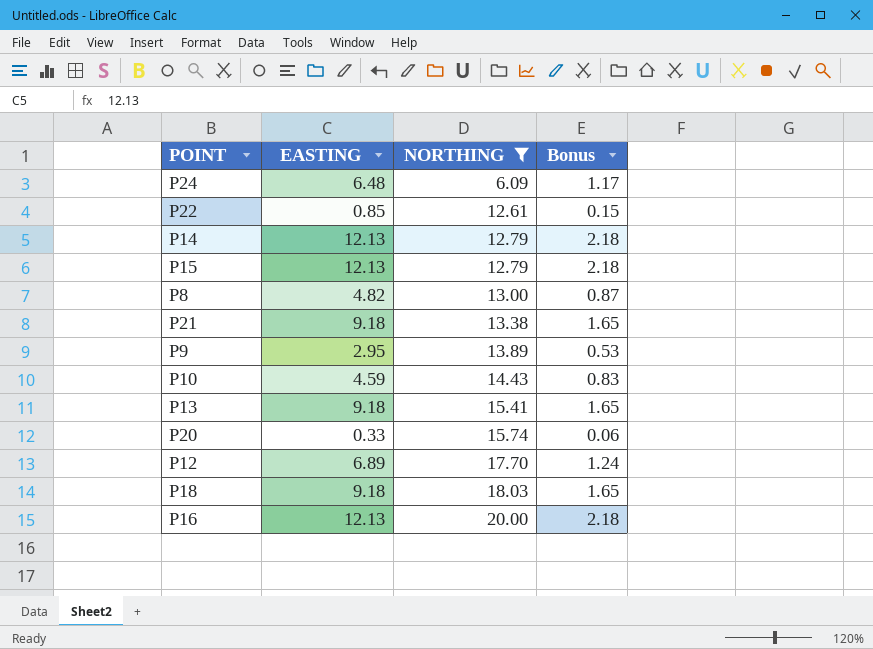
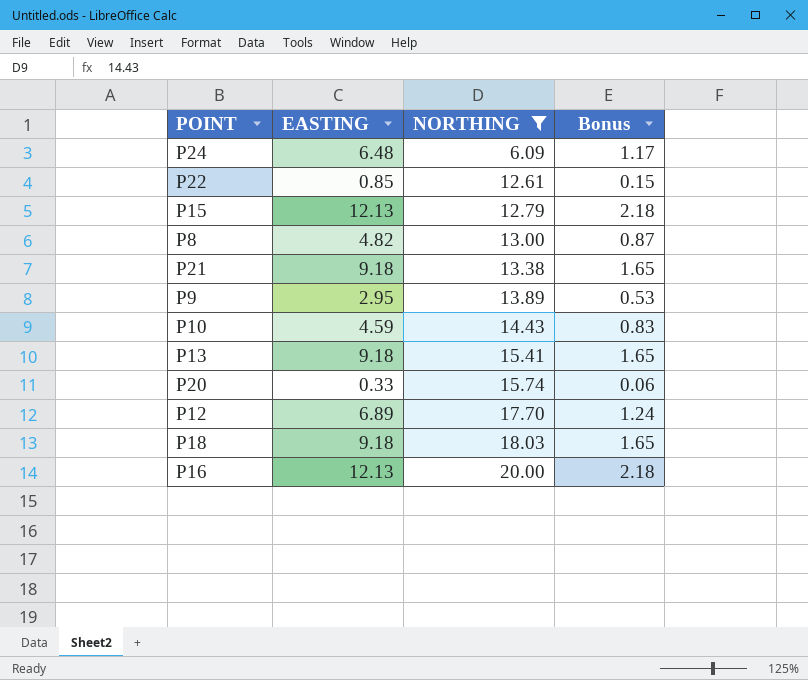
row P14: 12.13 | 12.79 | 2.18 -> none

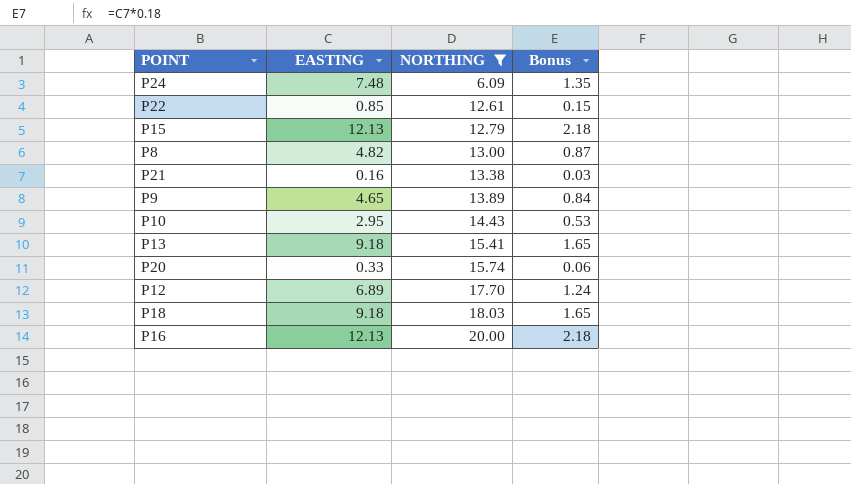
P24 | EASTING: 6.48 -> 7.48
P24 | Bonus: 1.17 -> 1.35
P21 | EASTING: 9.18 -> 0.16
P21 | Bonus: 1.65 -> 0.03
P9 | EASTING: 2.95 -> 4.65
P9 | Bonus: 0.53 -> 0.84
P10 | EASTING: 4.59 -> 2.95
P10 | Bonus: 0.83 -> 0.53

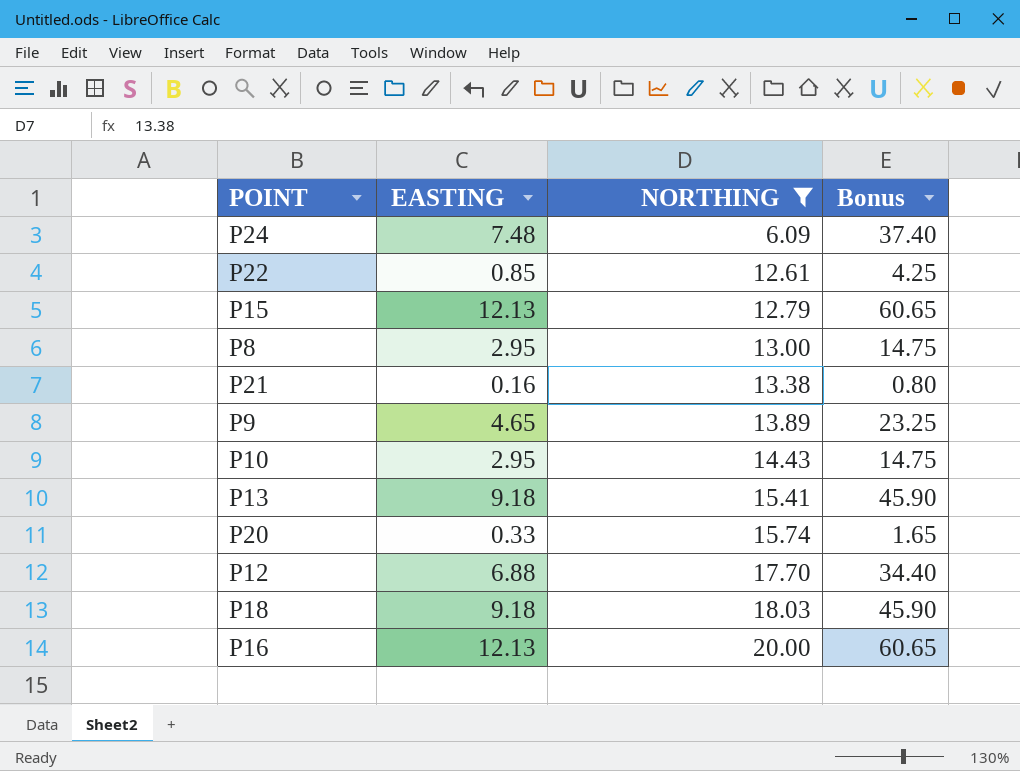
column Bonus | formula: [EASTING] * 0.18 -> [EASTING] * 5
P8 | EASTING: 4.82 -> 2.95
P12 | EASTING: 6.89 -> 6.88

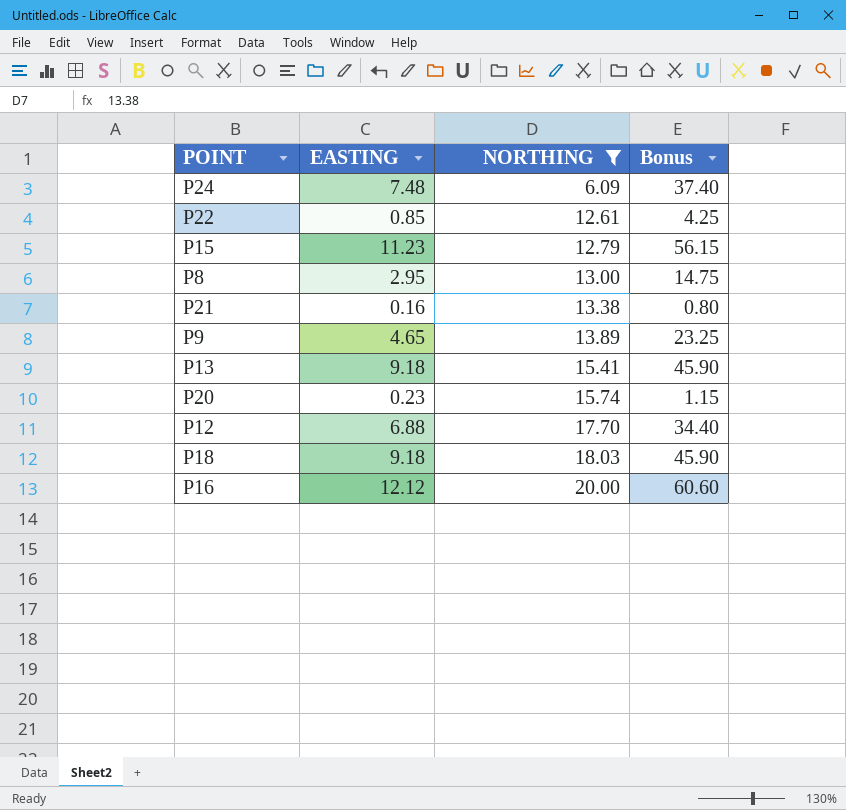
row P10: 2.95 | 14.43 | 14.75 -> none
P15 | EASTING: 12.13 -> 11.23
P15 | Bonus: 60.65 -> 56.15
P20 | EASTING: 0.33 -> 0.23
P20 | Bonus: 1.65 -> 1.15
P16 | EASTING: 12.13 -> 12.12
P16 | Bonus: 60.65 -> 60.60

